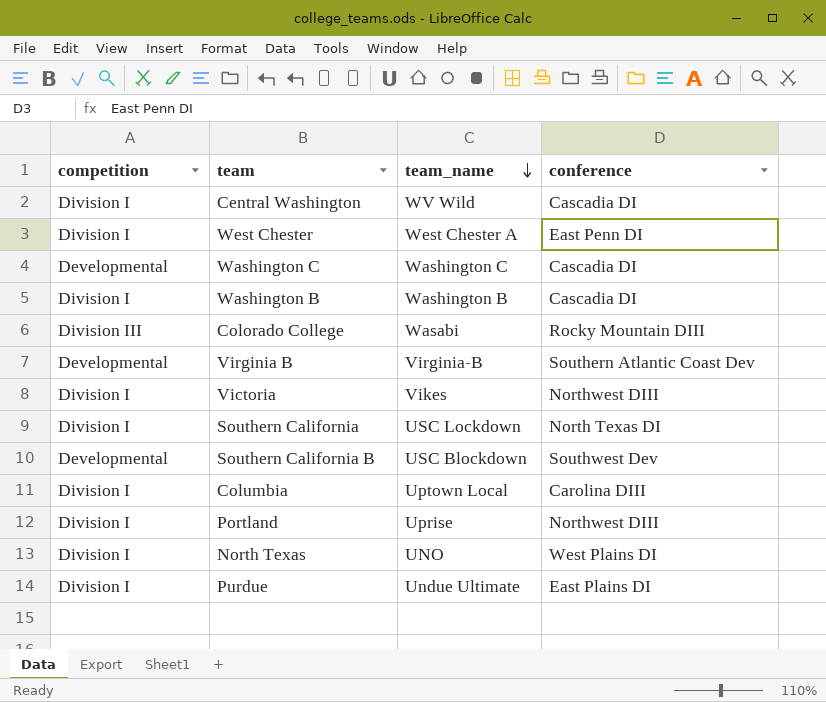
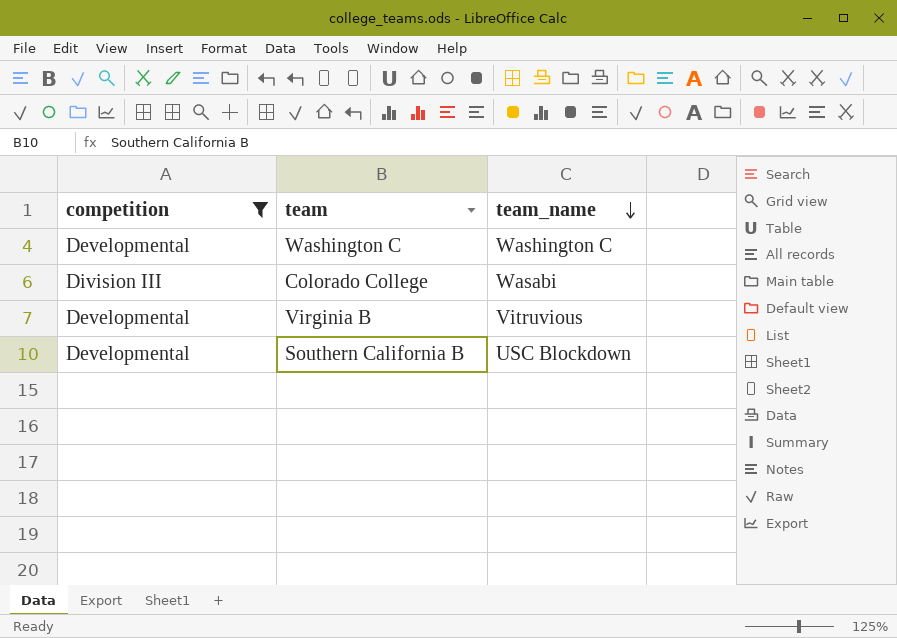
filter: none -> competition != Division I
column conference | position: 4 -> none
Virginia B | team_name: Virginia-B -> Vitruvious

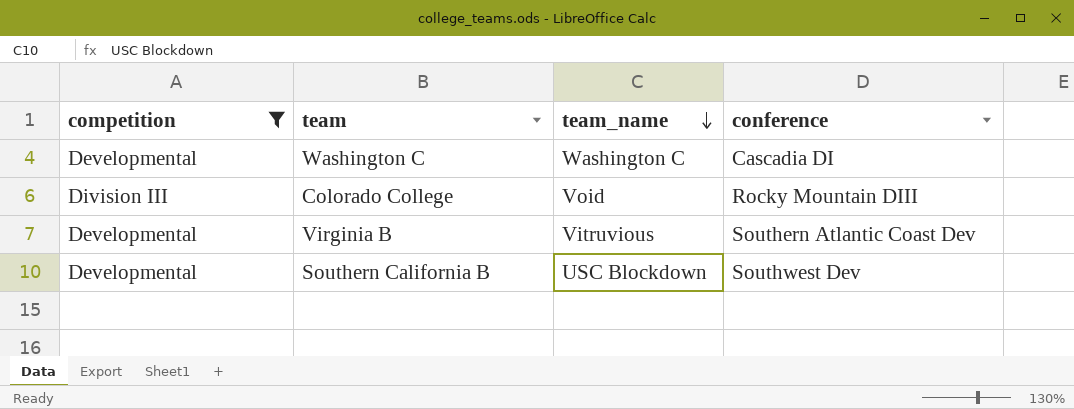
column conference | position: none -> 4
Colorado College | team_name: Wasabi -> Void

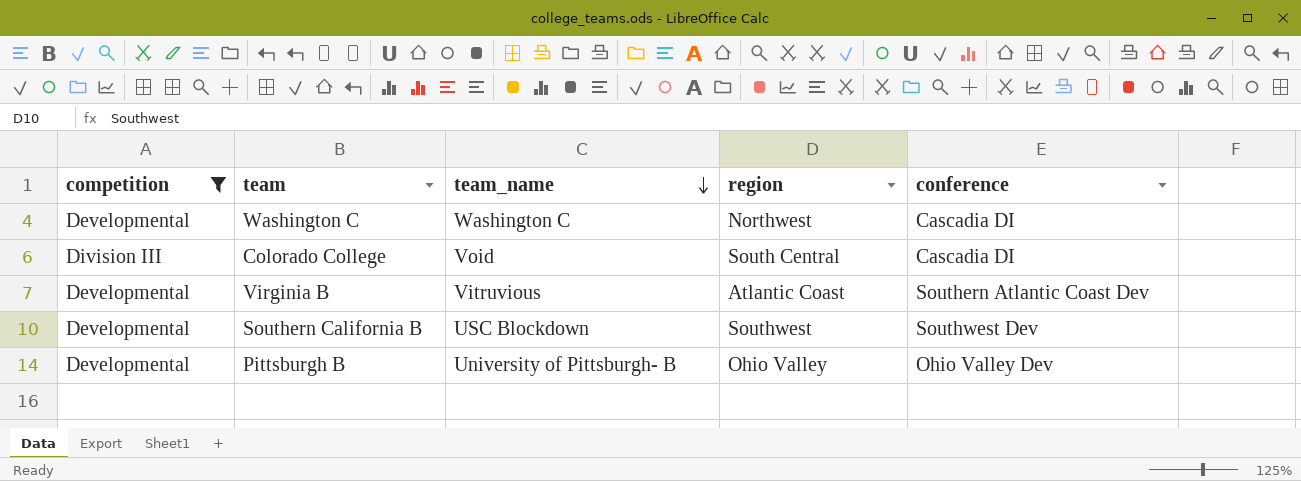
column region | position: none -> 4
Colorado College | conference: Rocky Mountain DIII -> Cascadia DI
row Pittsburgh B: none -> Developmental | University of Pittsburgh- B | Ohio Valley | Ohio Valley Dev

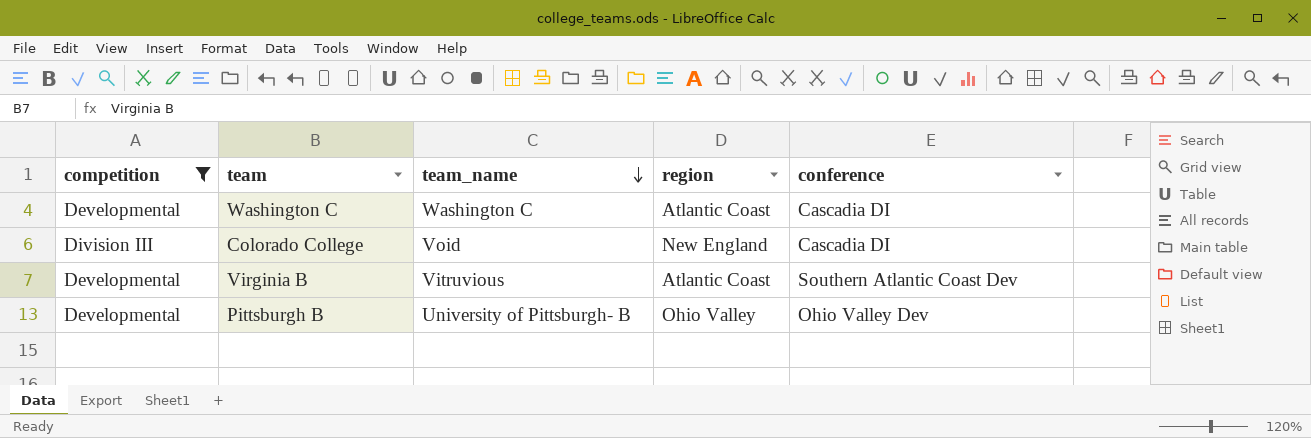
row Southern California B: Developmental | USC Blockdown | Southwest | Southwest Dev -> none
Washington C | region: Northwest -> Atlantic Coast
Colorado College | region: South Central -> New England

